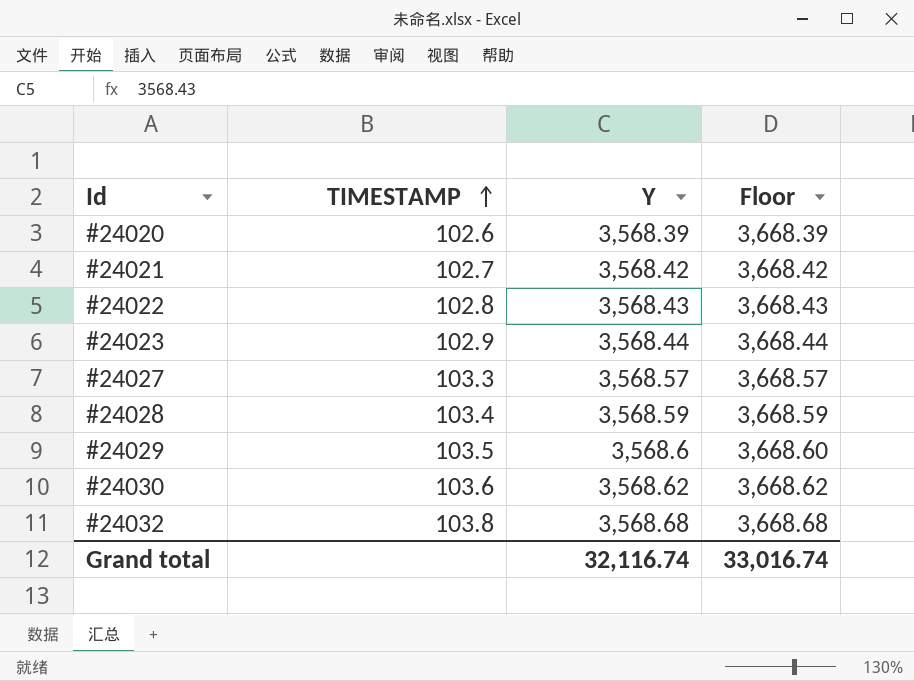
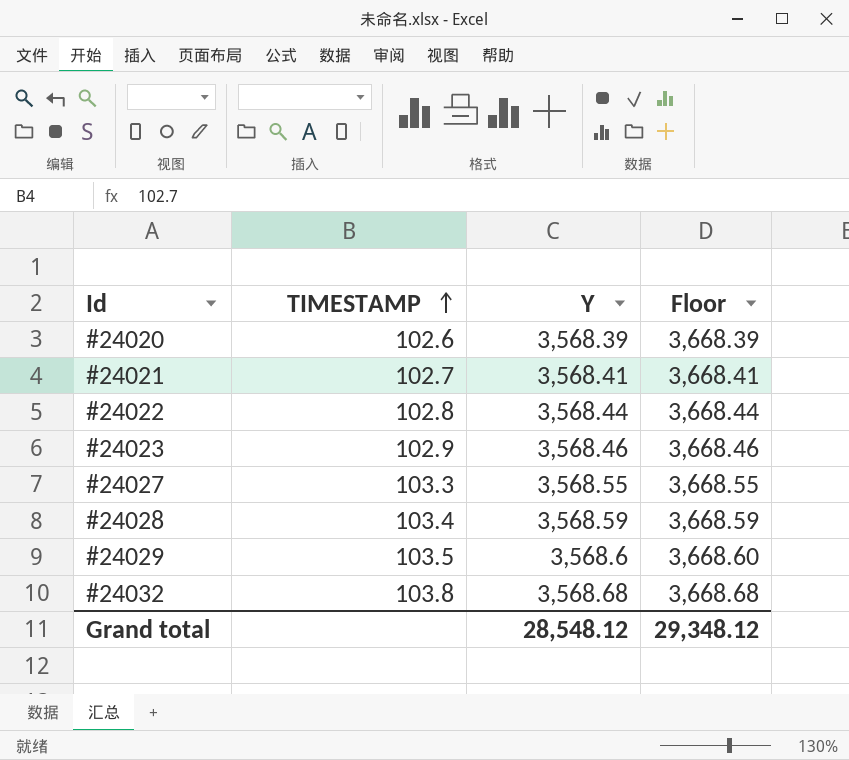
row #24030: 103.6 | 3,568.62 | 3,668.62 -> none
#24021 | Y: 3,568.42 -> 3,568.41
#24021 | Floor: 3,668.42 -> 3,668.41
#24022 | Y: 3,568.43 -> 3,568.44
#24022 | Floor: 3,668.43 -> 3,668.44
#24023 | Y: 3,568.44 -> 3,568.46
#24023 | Floor: 3,668.44 -> 3,668.46
#24027 | Y: 3,568.57 -> 3,568.55
#24027 | Floor: 3,668.57 -> 3,668.55
Grand total | Y: 32,116.74 -> 28,548.12
Grand total | Floor: 33,016.74 -> 29,348.12

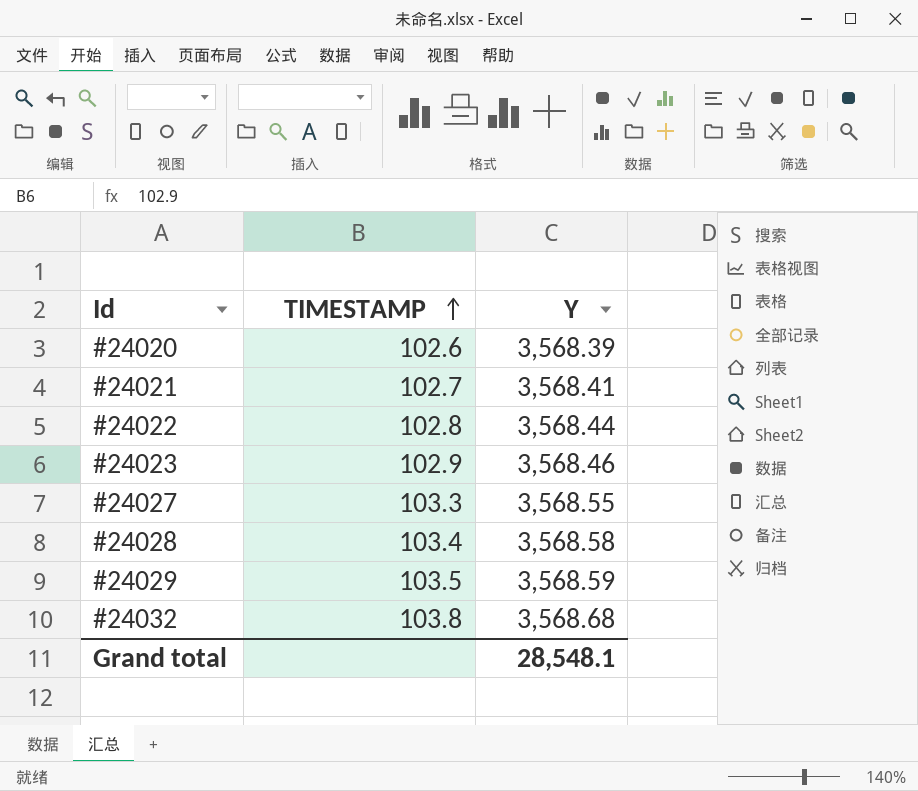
column Floor | formula: [Y] + 100 -> none
#24028 | Y: 3,568.59 -> 3,568.58
#24029 | Y: 3,568.6 -> 3,568.59
Grand total | Y: 28,548.12 -> 28,548.1

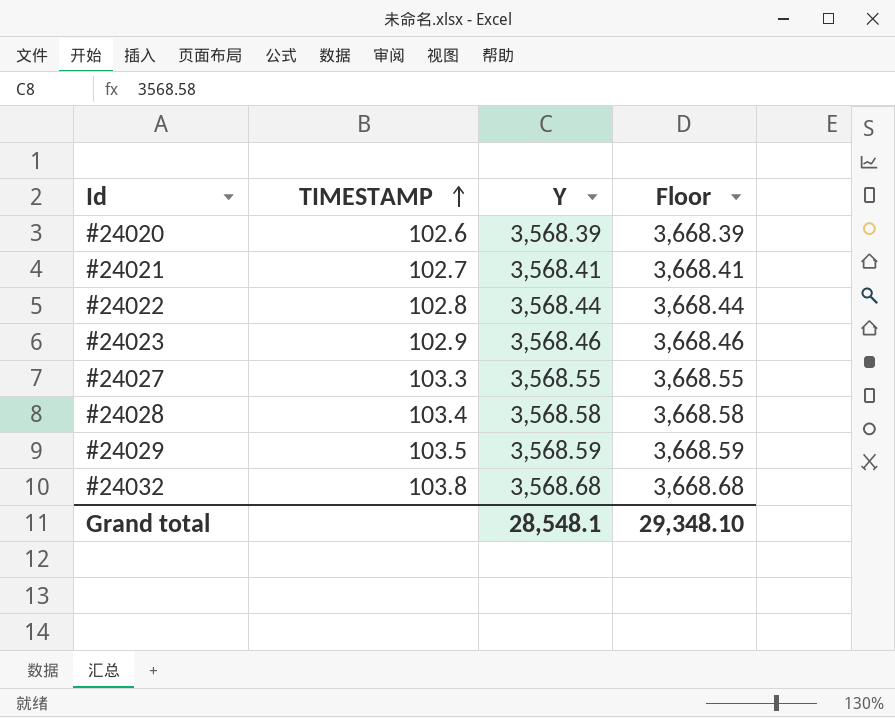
column Floor | formula: none -> [Y] + 100

